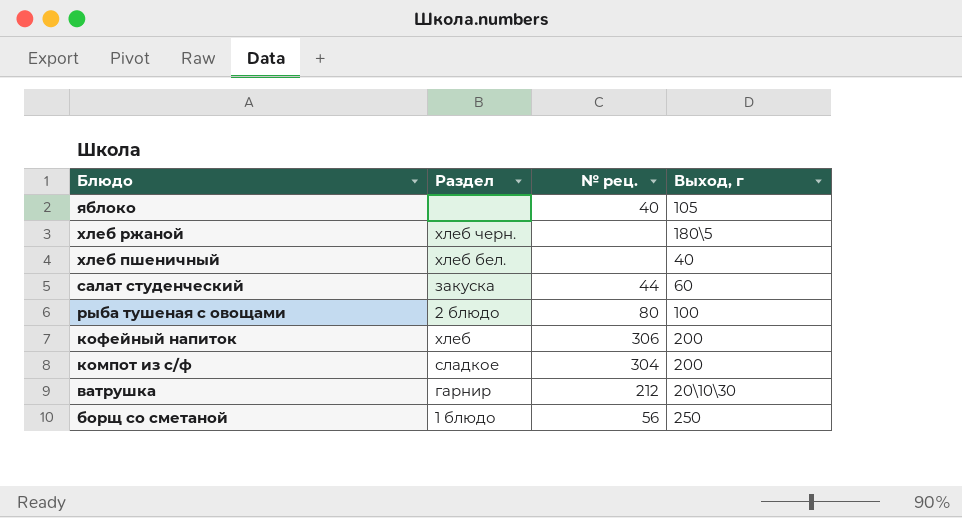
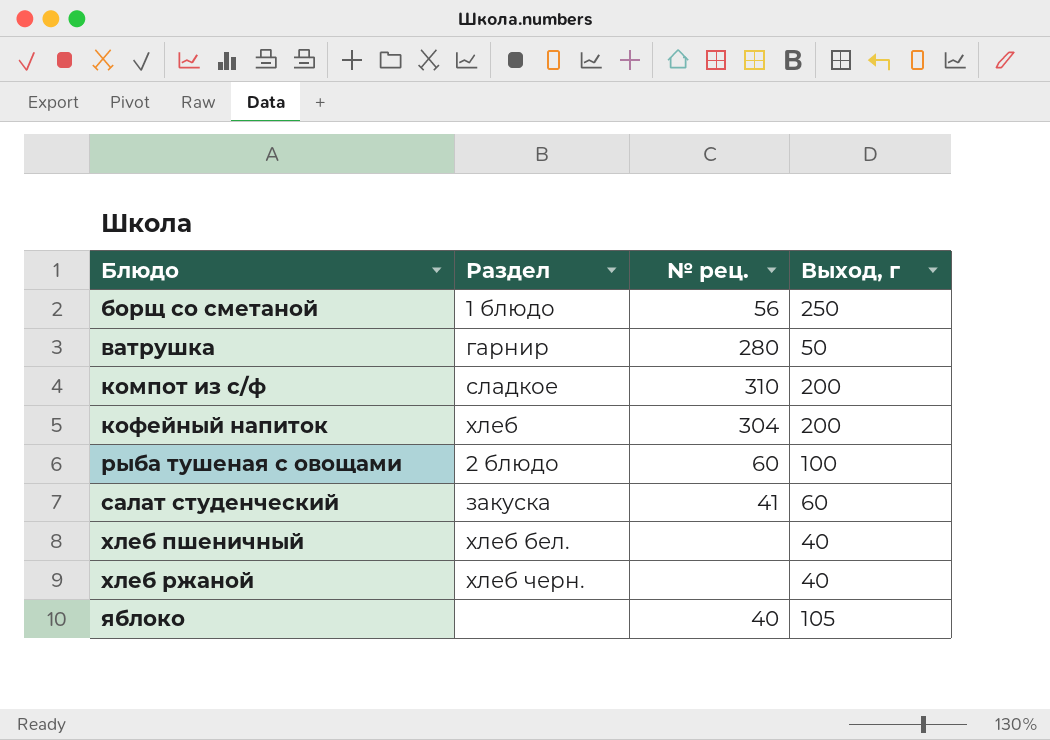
row order: Блюдо descending -> Блюдо ascending
ватрушка | № рец.: 212 -> 280
ватрушка | Выход, г: 20\10\30 -> 50
компот из с/ф | № рец.: 304 -> 310
кофейный напиток | № рец.: 306 -> 304
рыба тушеная с овощами | № рец.: 80 -> 60
салат студенческий | № рец.: 44 -> 41
хлеб ржаной | Выход, г: 180\5 -> 40

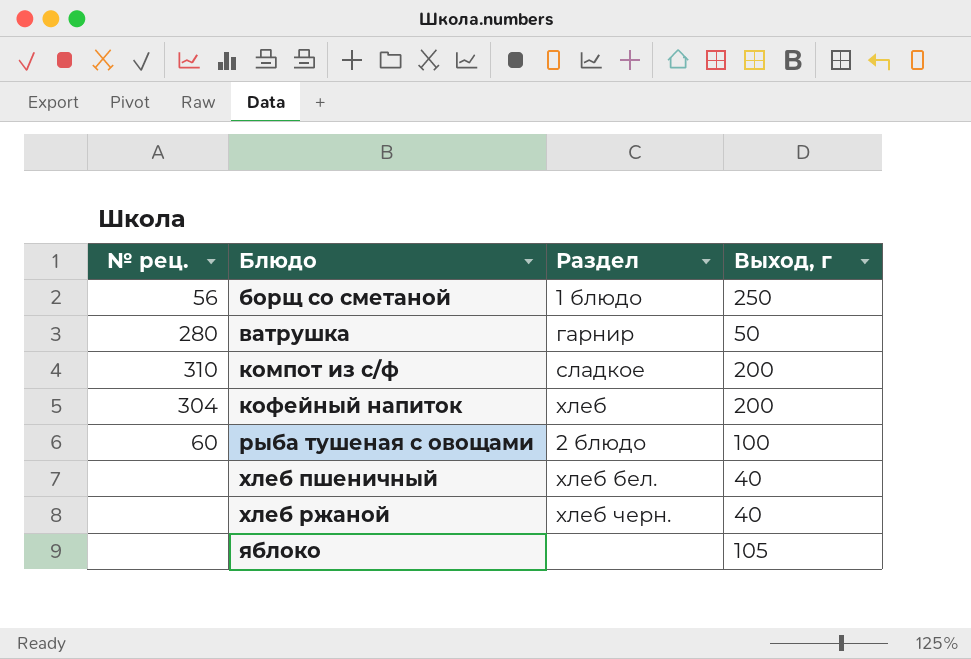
column № рец. | position: 3 -> 1
row салат студенческий: закуска | 41 | 60 -> none
яблоко | № рец.: 40 -> none

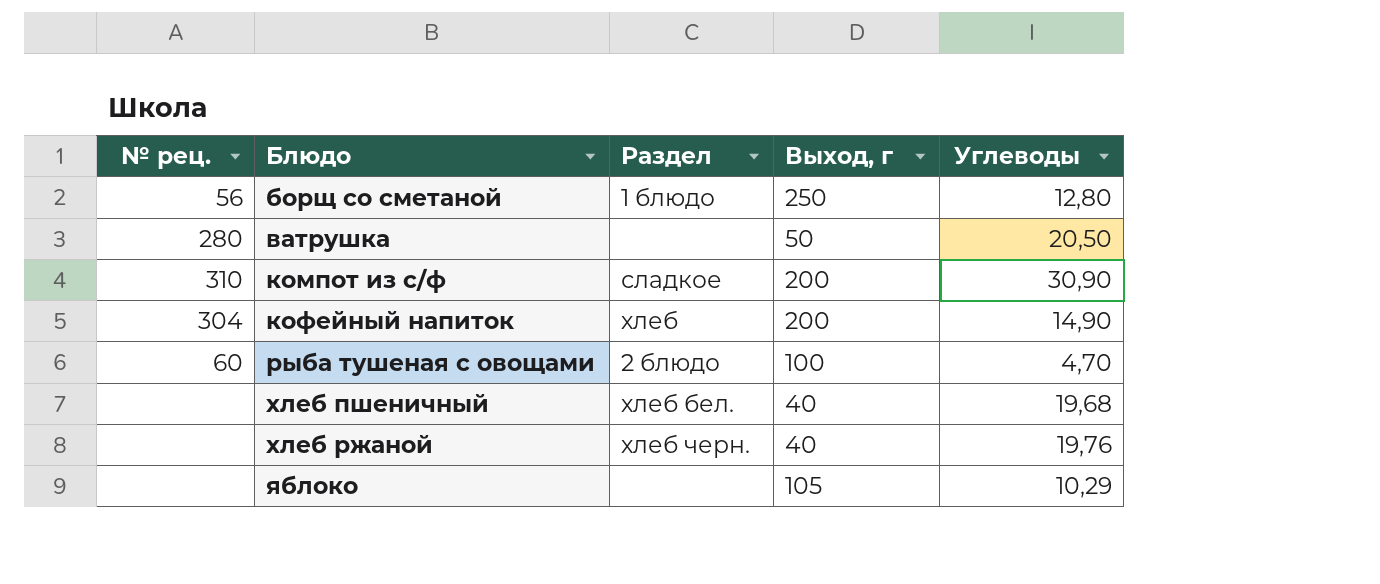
column Углеводы | position: none -> 5
ватрушка | Раздел: гарнир -> none

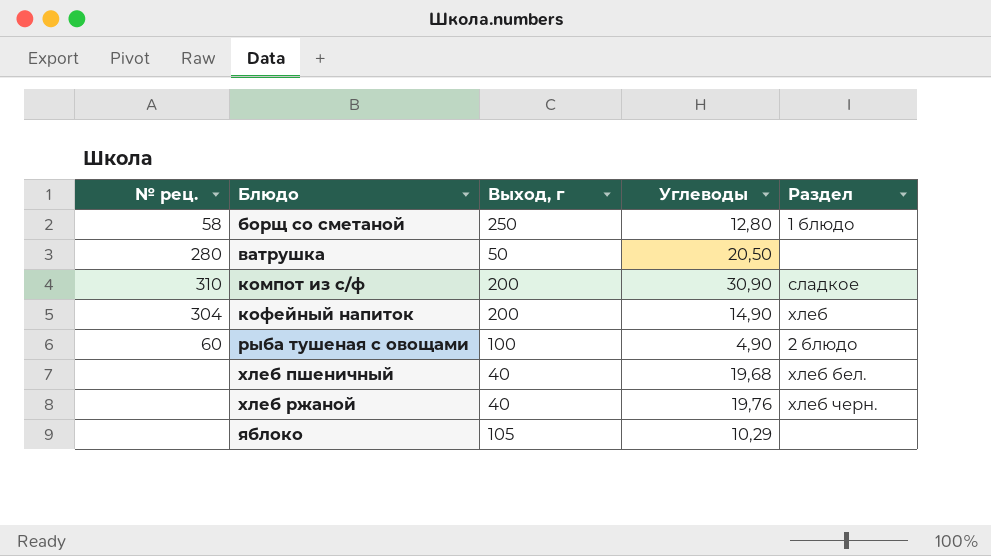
column Раздел | position: 3 -> 5
борщ со сметаной | № рец.: 56 -> 58
рыба тушеная с овощами | Углеводы: 4,70 -> 4,90

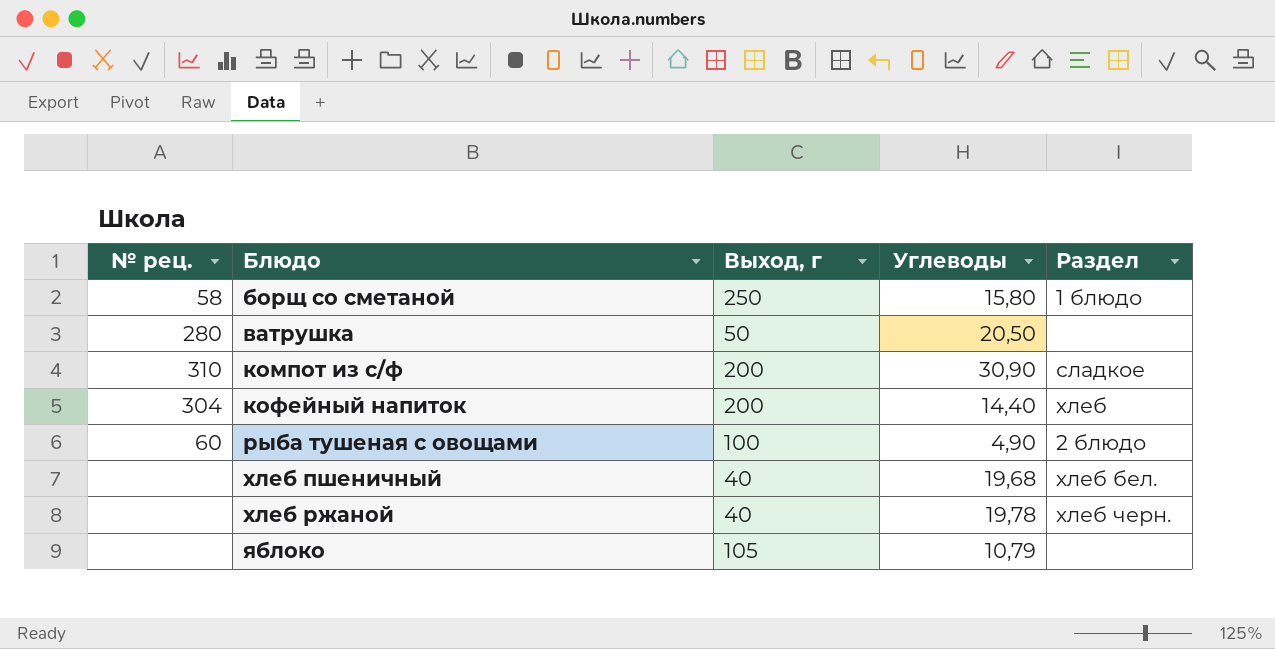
борщ со сметаной | Углеводы: 12,80 -> 15,80
кофейный напиток | Углеводы: 14,90 -> 14,40
хлеб ржаной | Углеводы: 19,76 -> 19,78
яблоко | Углеводы: 10,29 -> 10,79

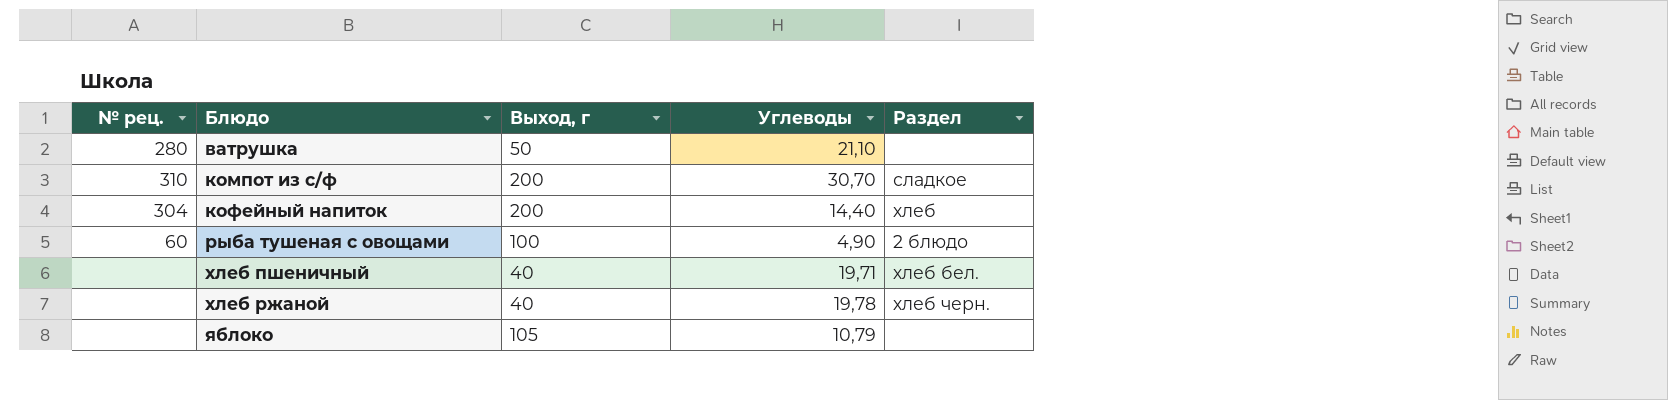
row борщ со сметаной: 58 | 250 | 15,80 | 1 блюдо -> none
ватрушка | Углеводы: 20,50 -> 21,10
компот из с/ф | Углеводы: 30,90 -> 30,70
хлеб пшеничный | Углеводы: 19,68 -> 19,71

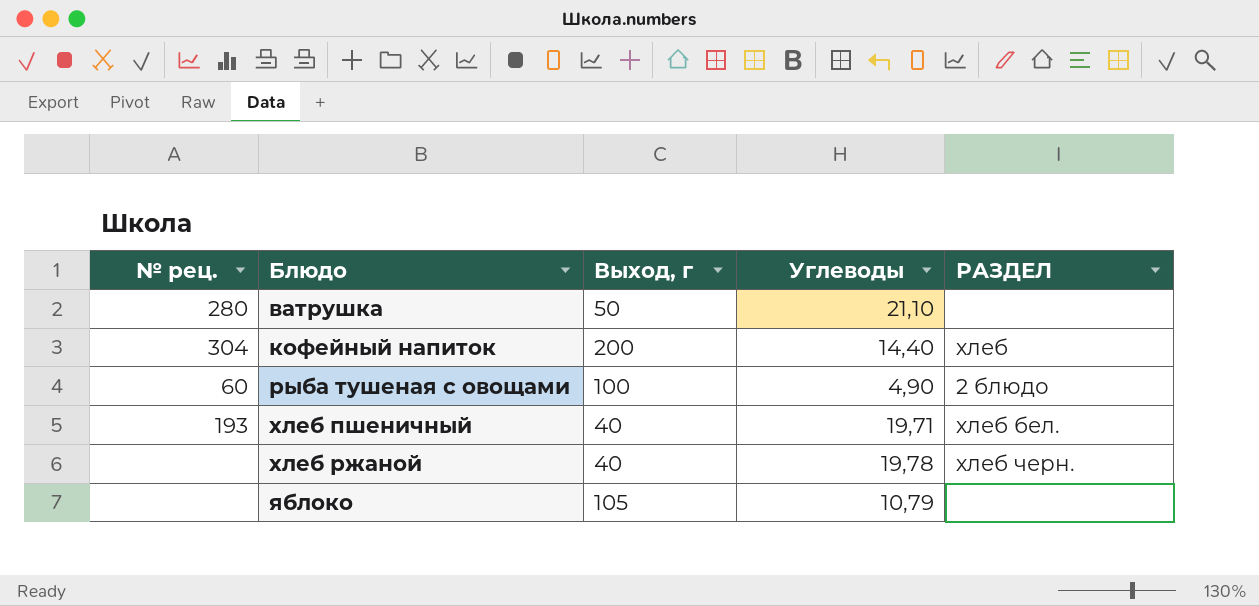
column name: Раздел -> РАЗДЕЛ
row компот из с/ф: 310 | 200 | 30,70 | сладкое -> none
хлеб пшеничный | № рец.: none -> 193

